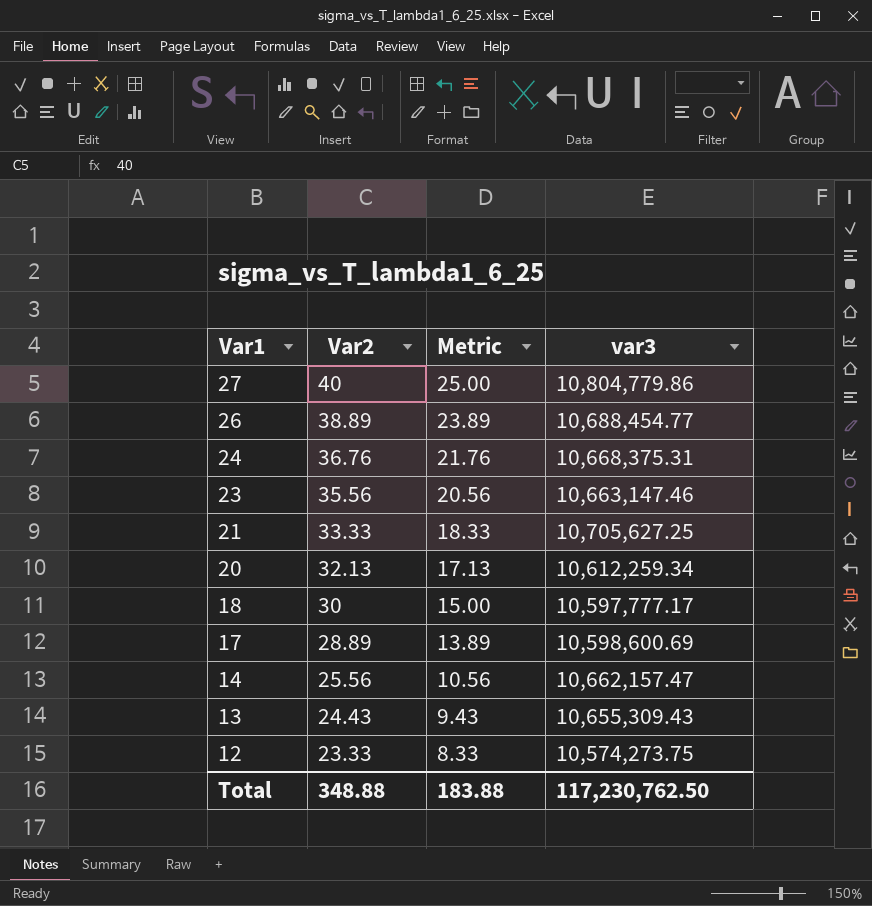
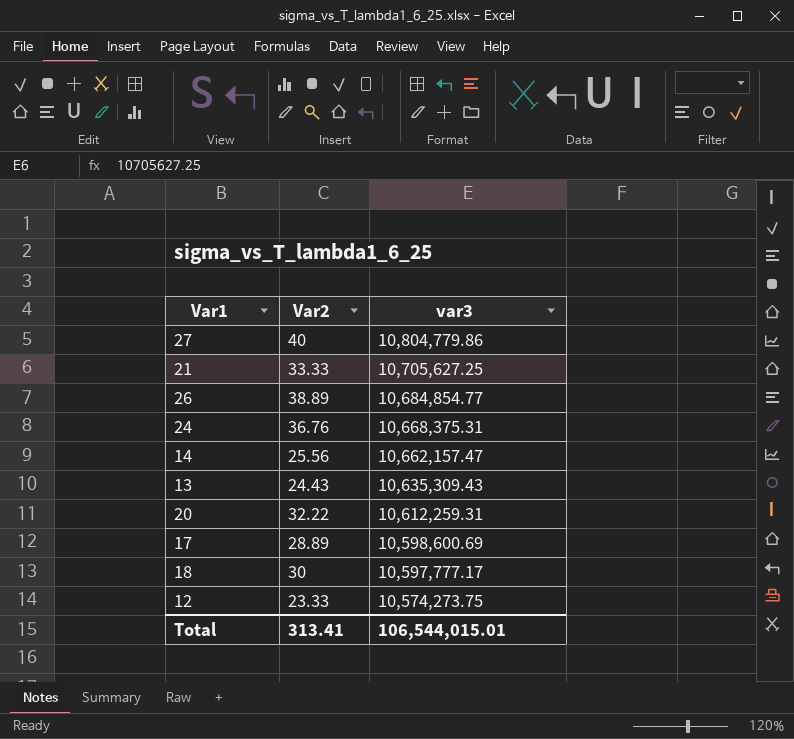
row order: Var1 descending -> var3 descending
column Metric | formula: [Var2] - 15 -> none
row 23: 35.56 | 20.56 | 10,663,147.46 -> none
26 | var3: 10,688,454.77 -> 10,684,854.77
13 | var3: 10,655,309.43 -> 10,635,309.43
20 | Var2: 32.13 -> 32.22
20 | var3: 10,612,259.34 -> 10,612,259.31
Total | Var2: 348.88 -> 313.41
Total | var3: 117,230,762.50 -> 106,544,015.01

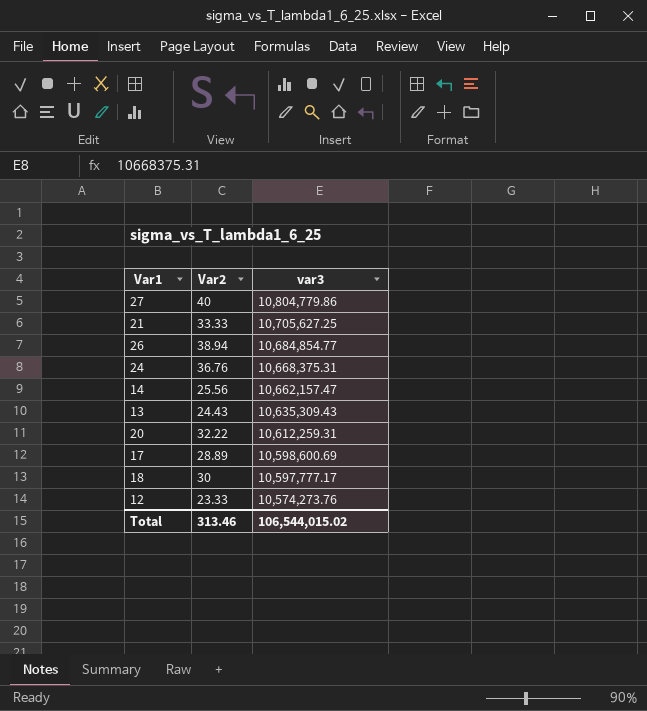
26 | Var2: 38.89 -> 38.94
12 | var3: 10,574,273.75 -> 10,574,273.76
Total | Var2: 313.41 -> 313.46
Total | var3: 106,544,015.01 -> 106,544,015.02

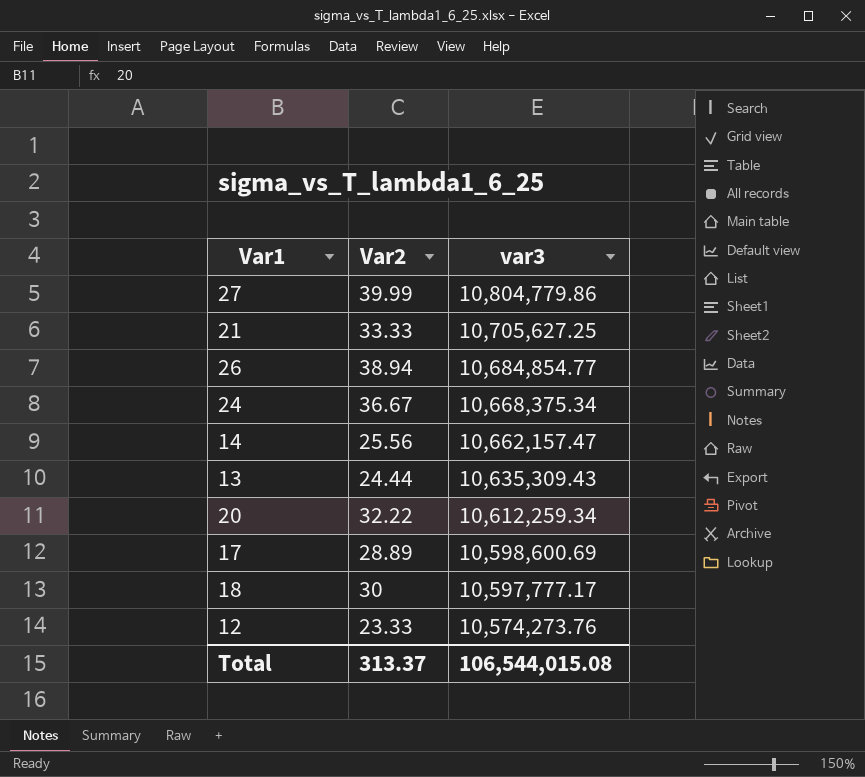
27 | Var2: 40 -> 39.99
24 | Var2: 36.76 -> 36.67
24 | var3: 10,668,375.31 -> 10,668,375.34
13 | Var2: 24.43 -> 24.44
20 | var3: 10,612,259.31 -> 10,612,259.34
Total | Var2: 313.46 -> 313.37
Total | var3: 106,544,015.02 -> 106,544,015.08

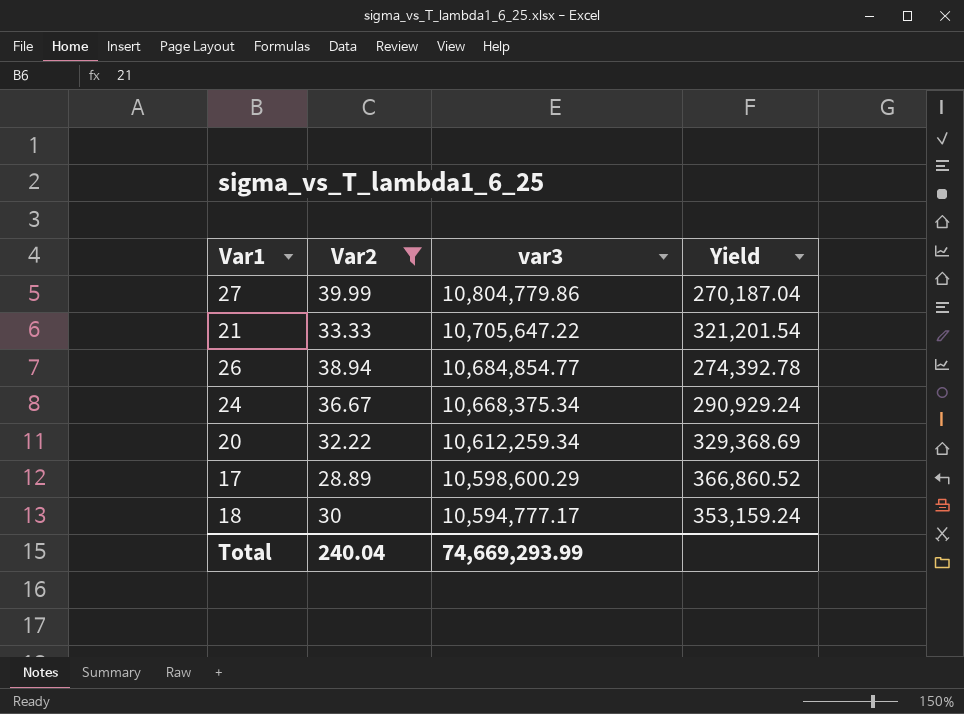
filter: none -> Var2 >= 28.89
column Yield | formula: none -> [var3] / [Var2]
21 | var3: 10,705,627.25 -> 10,705,647.22
17 | var3: 10,598,600.69 -> 10,598,600.29
18 | var3: 10,597,777.17 -> 10,594,777.17
Total | Var2: 313.37 -> 240.04
Total | var3: 106,544,015.08 -> 74,669,293.99

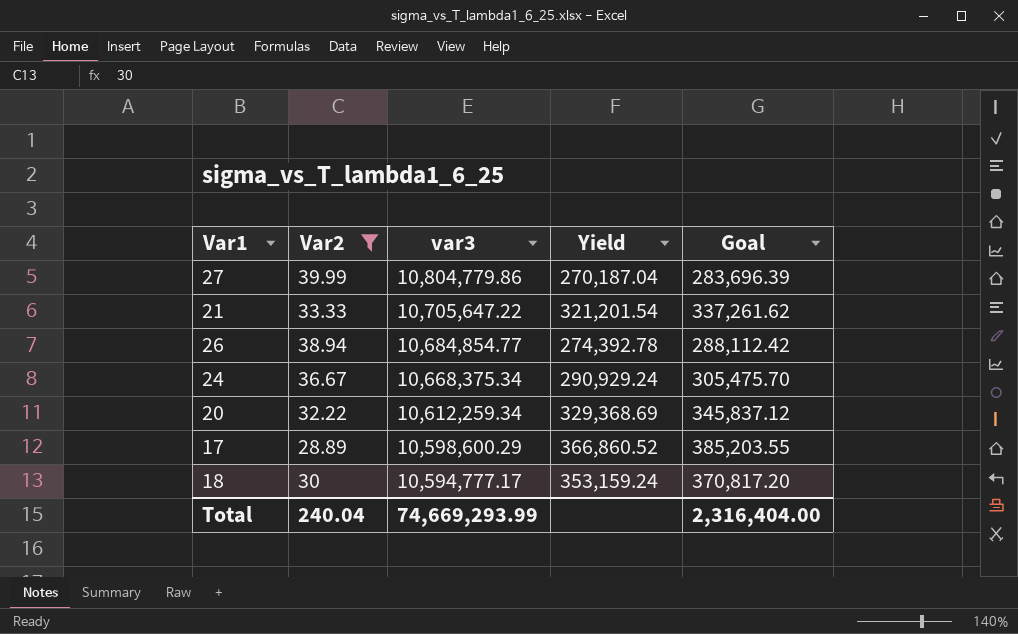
column Goal | formula: none -> [Yield] * 1.05

